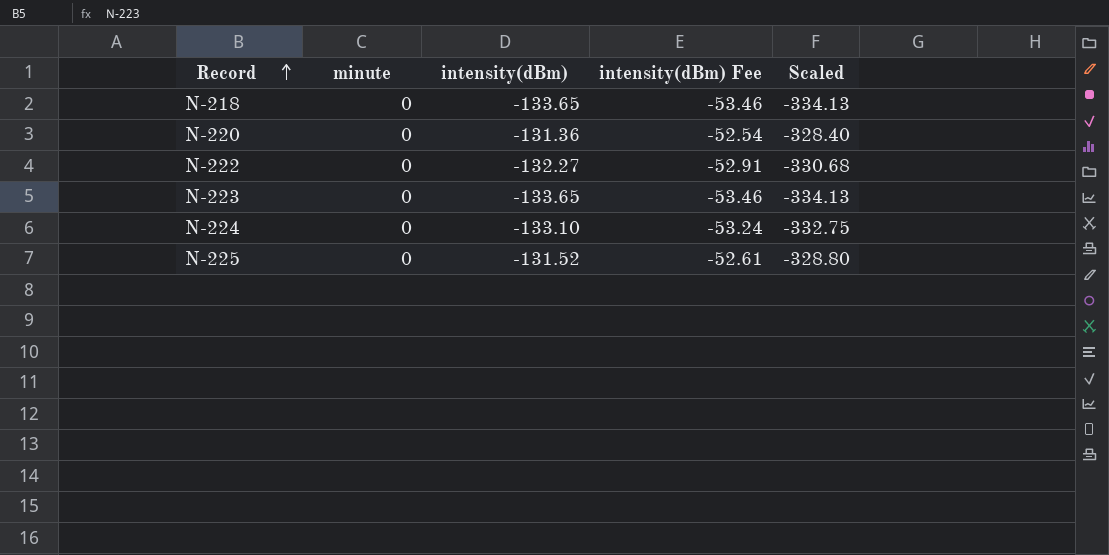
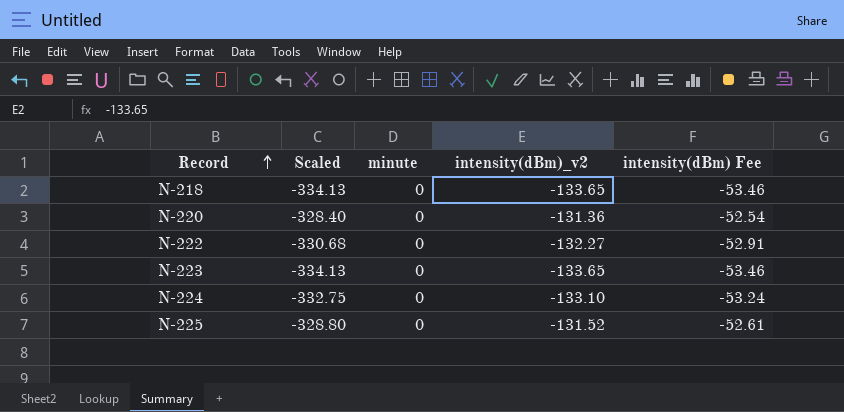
column Scaled | position: 5 -> 2
column name: intensity(dBm) -> intensity(dBm)_v2

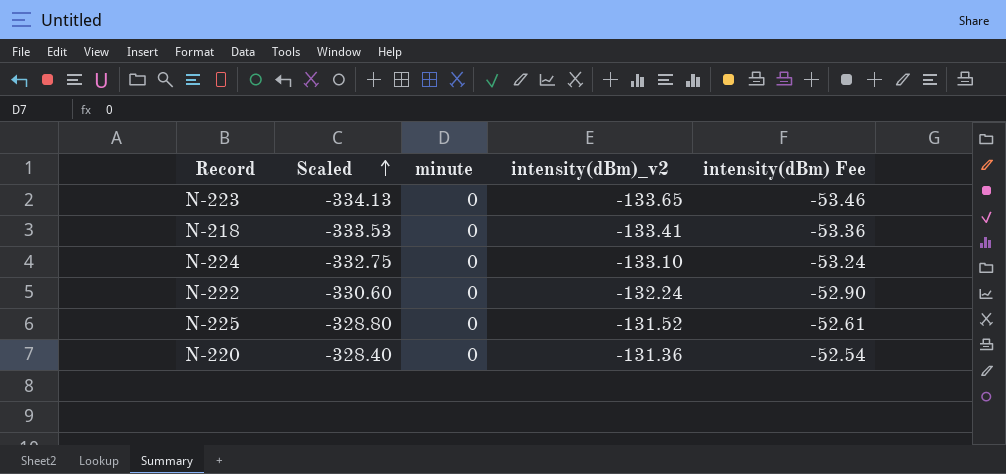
row order: Record ascending -> Scaled ascending
N-218 | Scaled: -334.13 -> -333.53
N-218 | intensity(dBm)_v2: -133.65 -> -133.41
N-218 | intensity(dBm) Fee: -53.46 -> -53.36
N-222 | Scaled: -330.68 -> -330.60
N-222 | intensity(dBm)_v2: -132.27 -> -132.24
N-222 | intensity(dBm) Fee: -52.91 -> -52.90

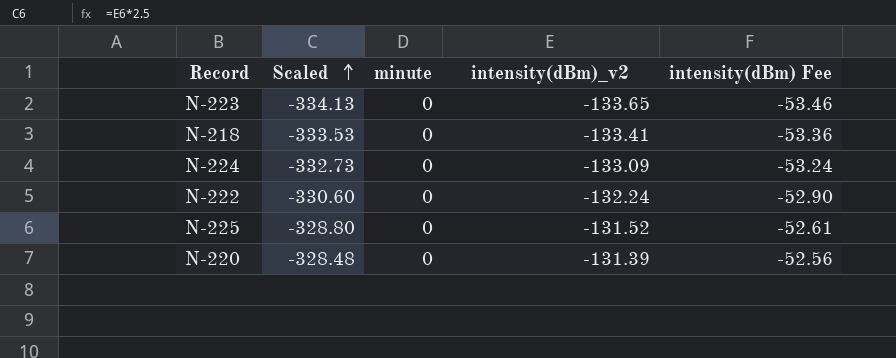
N-224 | Scaled: -332.75 -> -332.73
N-224 | intensity(dBm)_v2: -133.10 -> -133.09
N-220 | Scaled: -328.40 -> -328.48
N-220 | intensity(dBm)_v2: -131.36 -> -131.39
N-220 | intensity(dBm) Fee: -52.54 -> -52.56

